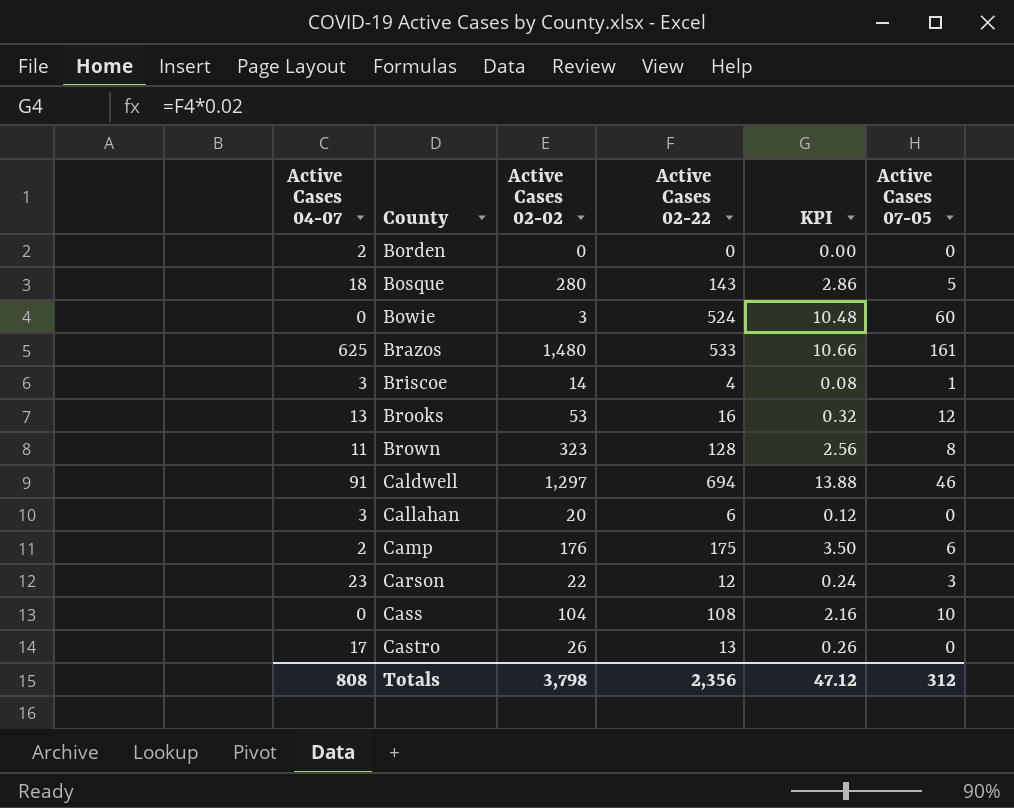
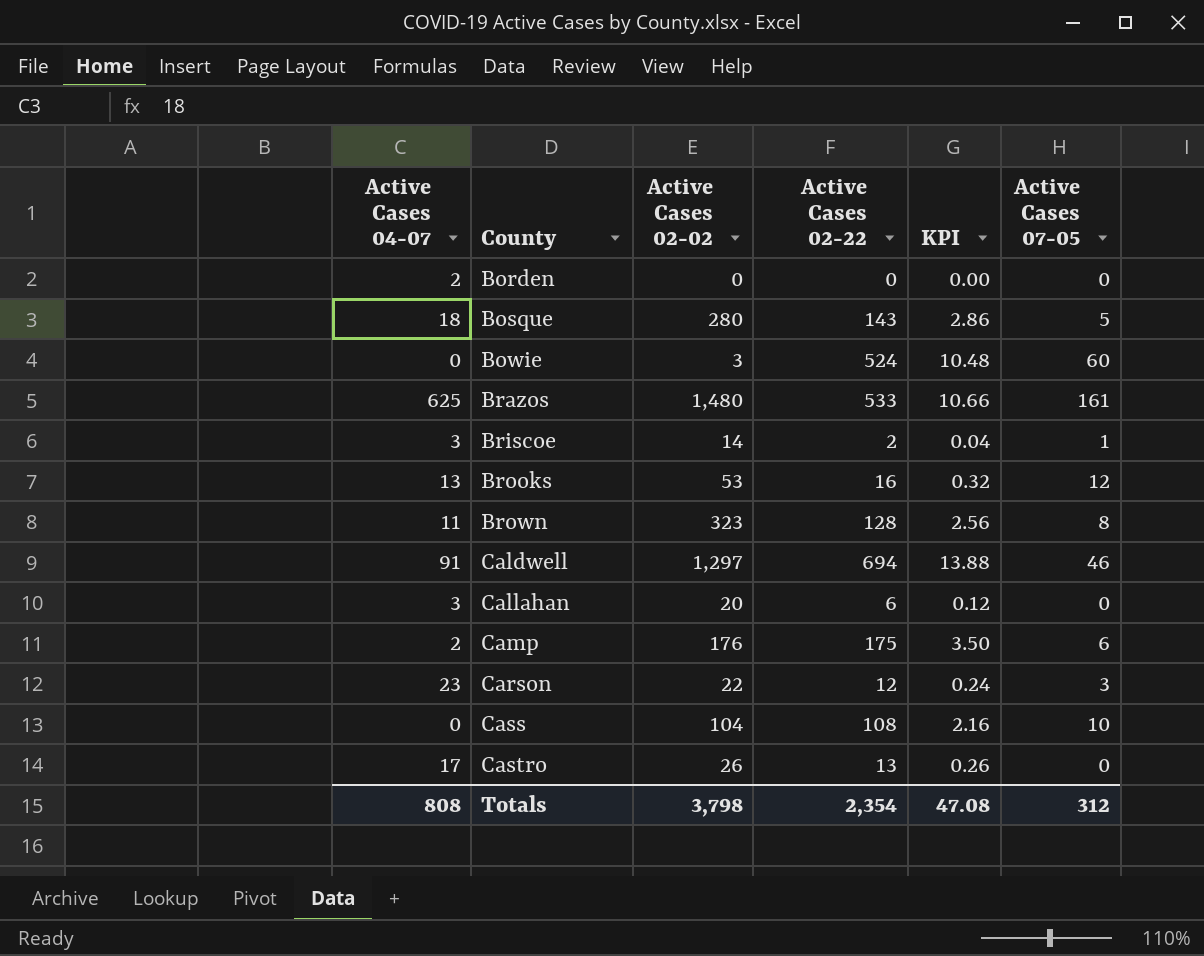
Briscoe | Active Cases 02-22: 4 -> 2
Briscoe | KPI: 0.08 -> 0.04
Totals | Active Cases 02-22: 2,356 -> 2,354
Totals | KPI: 47.12 -> 47.08

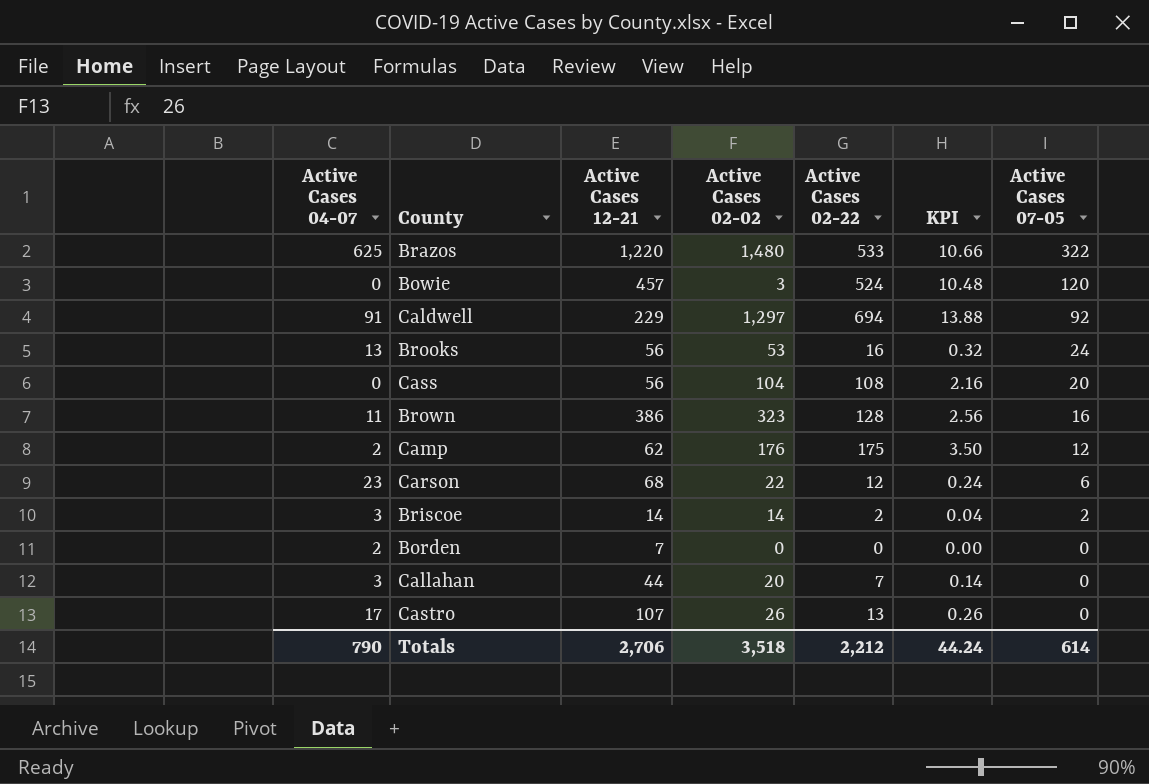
row order: County ascending -> Active Cases 07-05 descending
column Active Cases 12-21 | position: none -> 3
row Bosque: 18 | 280 | 143 | 2.86 | 5 -> none
Brazos | Active Cases 07-05: 161 -> 322
Bowie | Active Cases 07-05: 60 -> 120
Caldwell | Active Cases 07-05: 46 -> 92
Brooks | Active Cases 07-05: 12 -> 24
Cass | Active Cases 07-05: 10 -> 20
Brown | Active Cases 07-05: 8 -> 16
Camp | Active Cases 07-05: 6 -> 12
Carson | Active Cases 07-05: 3 -> 6
Briscoe | Active Cases 07-05: 1 -> 2
Callahan | Active Cases 02-22: 6 -> 7
Callahan | KPI: 0.12 -> 0.14
Totals | Active Cases 04-07: 808 -> 790
Totals | Active Cases 02-02: 3,798 -> 3,518
Totals | Active Cases 02-22: 2,354 -> 2,212
Totals | KPI: 47.08 -> 44.24
Totals | Active Cases 07-05: 312 -> 614

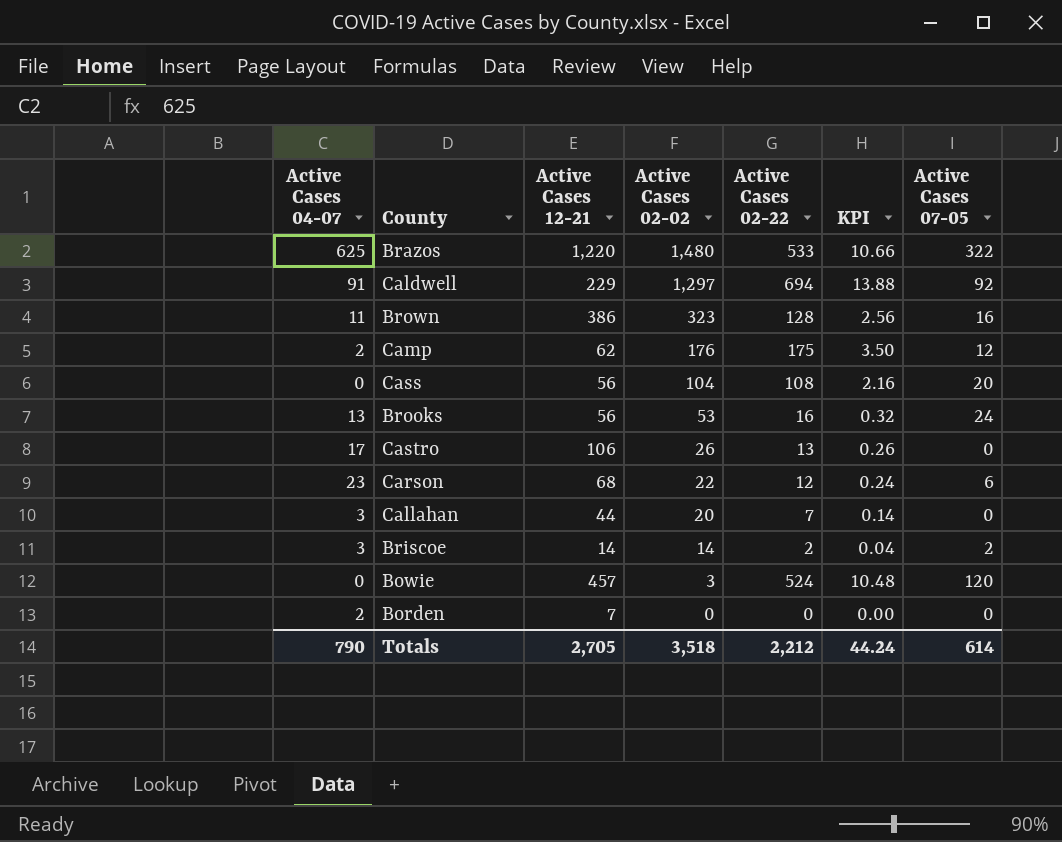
row order: Active Cases 07-05 descending -> Active Cases 02-02 descending
Castro | Active Cases 12-21: 107 -> 106
Totals | Active Cases 12-21: 2,706 -> 2,705

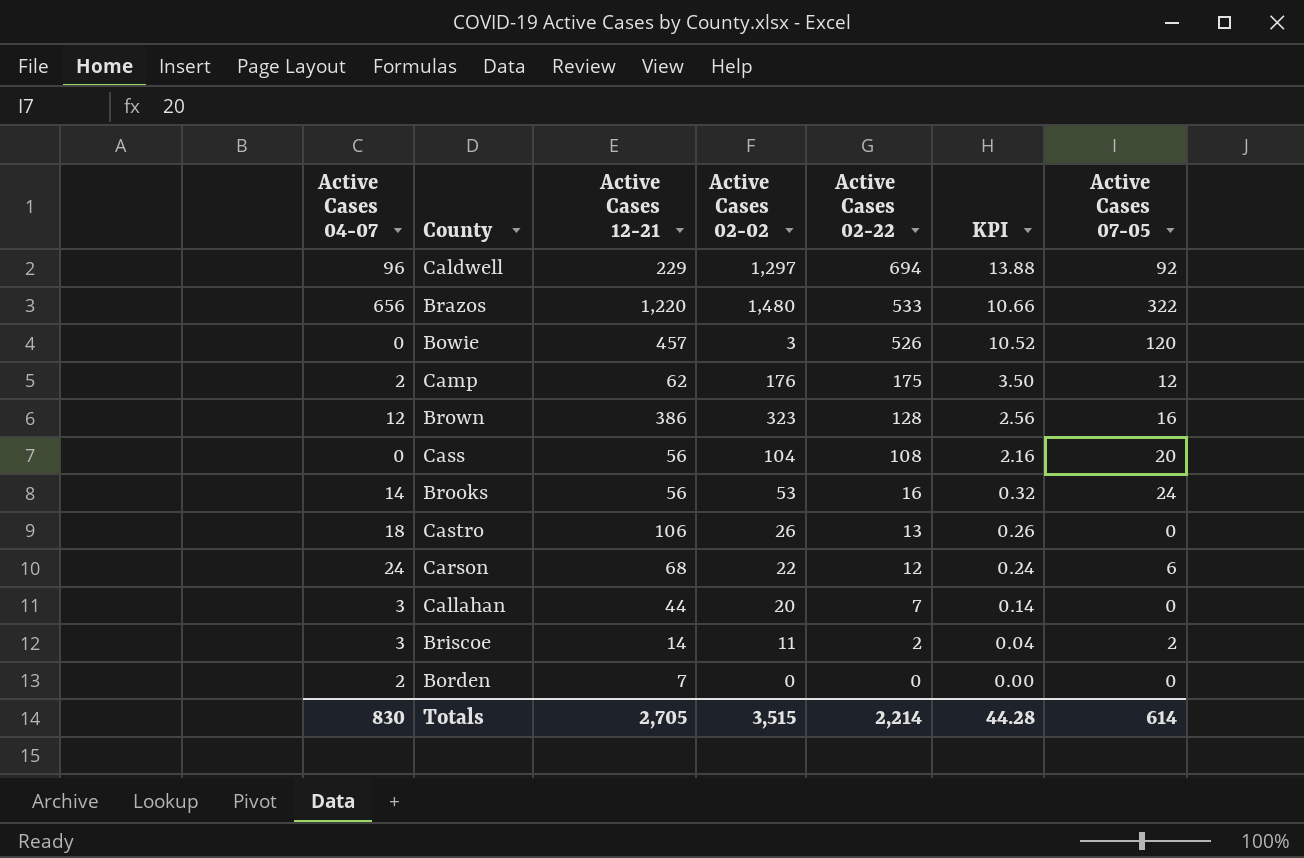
row order: Active Cases 02-02 descending -> Active Cases 02-22 descending
Caldwell | Active Cases 04-07: 91 -> 96
Brazos | Active Cases 04-07: 625 -> 656
Bowie | Active Cases 02-22: 524 -> 526
Bowie | KPI: 10.48 -> 10.52
Brown | Active Cases 04-07: 11 -> 12
Brooks | Active Cases 04-07: 13 -> 14
Castro | Active Cases 04-07: 17 -> 18
Carson | Active Cases 04-07: 23 -> 24
Briscoe | Active Cases 02-02: 14 -> 11
Totals | Active Cases 04-07: 790 -> 830
Totals | Active Cases 02-02: 3,518 -> 3,515
Totals | Active Cases 02-22: 2,212 -> 2,214
Totals | KPI: 44.24 -> 44.28

